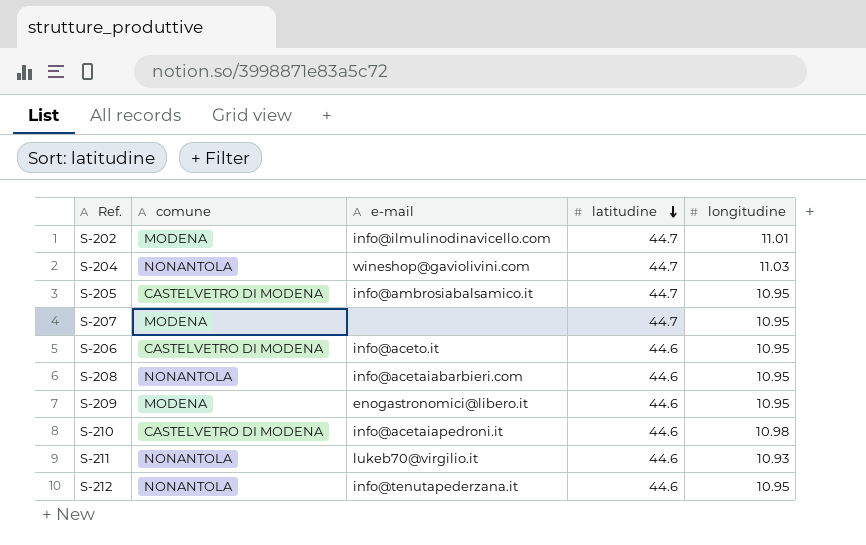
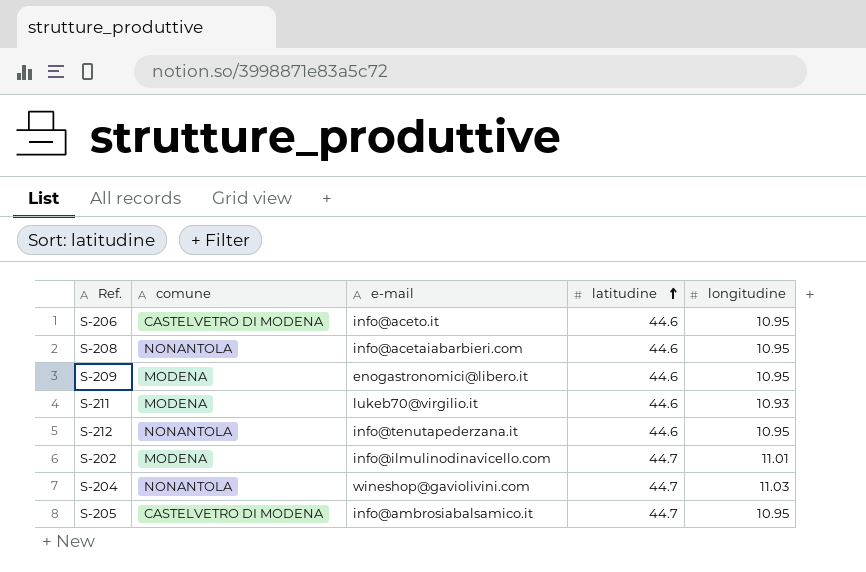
row order: latitudine descending -> latitudine ascending
row S-207: MODENA | none | 44.7 | 10.95 -> none
row S-210: CASTELVETRO DI MODENA | info@acetaiapedroni.it | 44.6 | 10.98 -> none
S-211 | comune: NONANTOLA -> MODENA

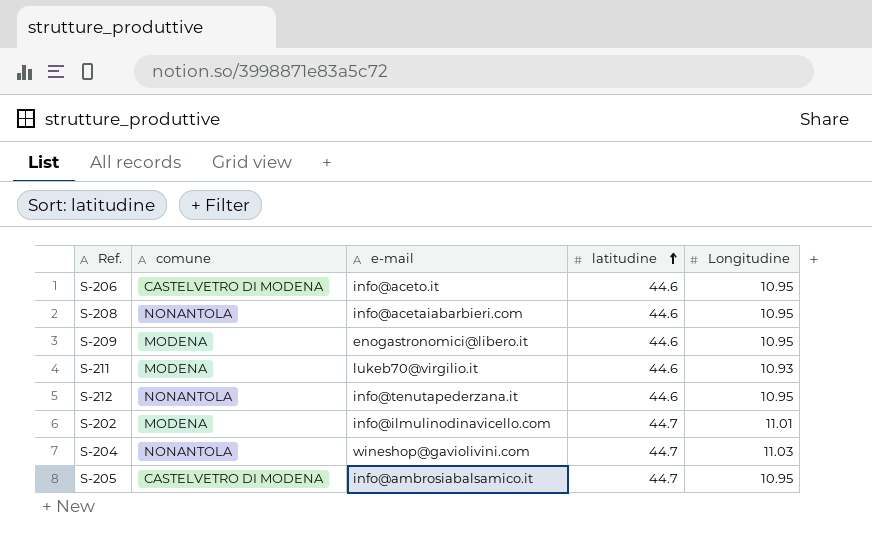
column name: longitudine -> Longitudine

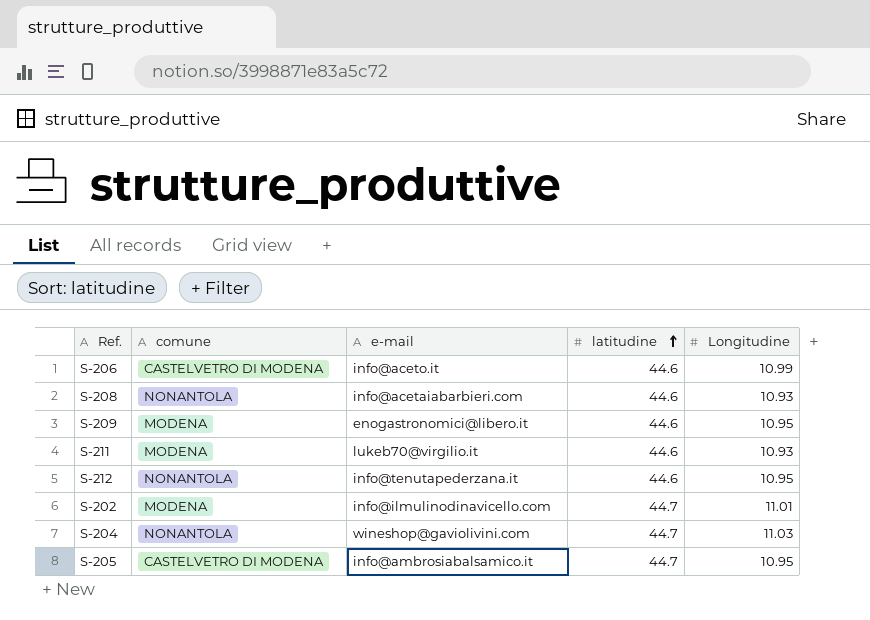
S-206 | Longitudine: 10.95 -> 10.99
S-208 | Longitudine: 10.95 -> 10.93

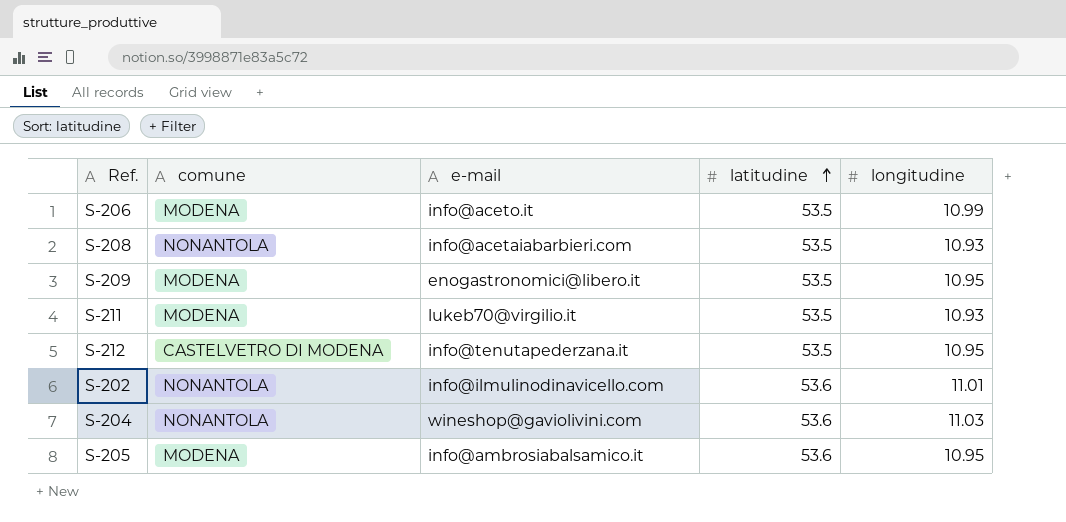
column name: Longitudine -> longitudine
S-206 | comune: CASTELVETRO DI MODENA -> MODENA
S-206 | latitudine: 44.6 -> 53.5
S-208 | latitudine: 44.6 -> 53.5
S-209 | latitudine: 44.6 -> 53.5
S-211 | latitudine: 44.6 -> 53.5
S-212 | comune: NONANTOLA -> CASTELVETRO DI MODENA
S-212 | latitudine: 44.6 -> 53.5
S-202 | comune: MODENA -> NONANTOLA
S-202 | latitudine: 44.7 -> 53.6
S-204 | latitudine: 44.7 -> 53.6
S-205 | comune: CASTELVETRO DI MODENA -> MODENA
S-205 | latitudine: 44.7 -> 53.6

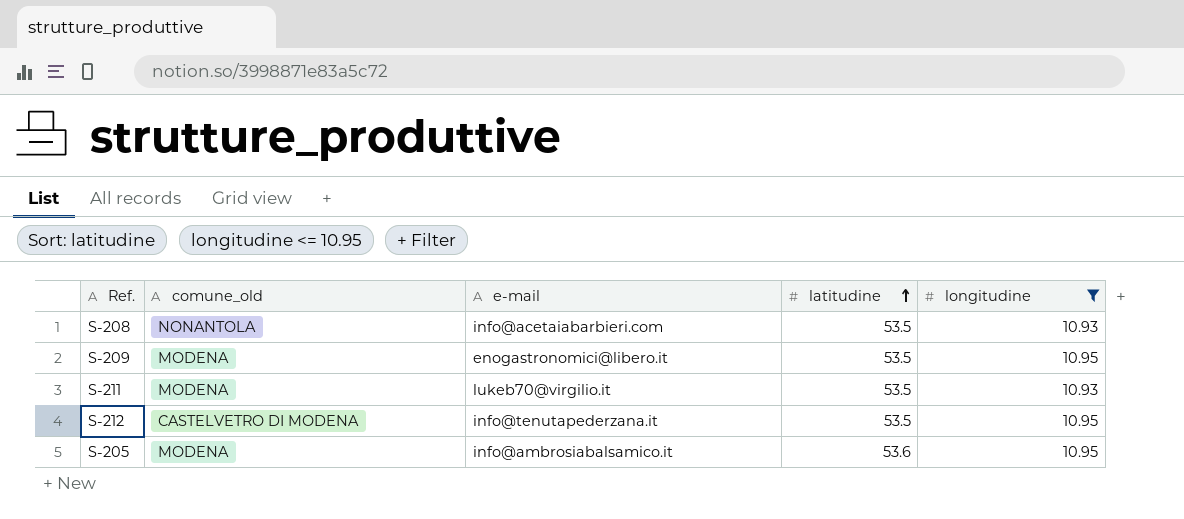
filter: none -> longitudine <= 10.95
column name: comune -> comune_old

